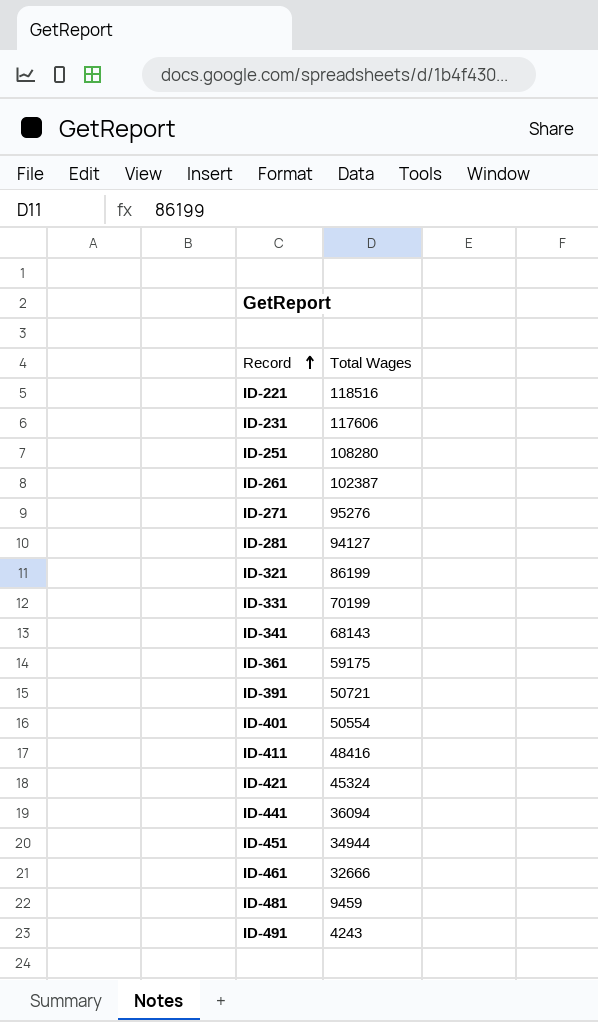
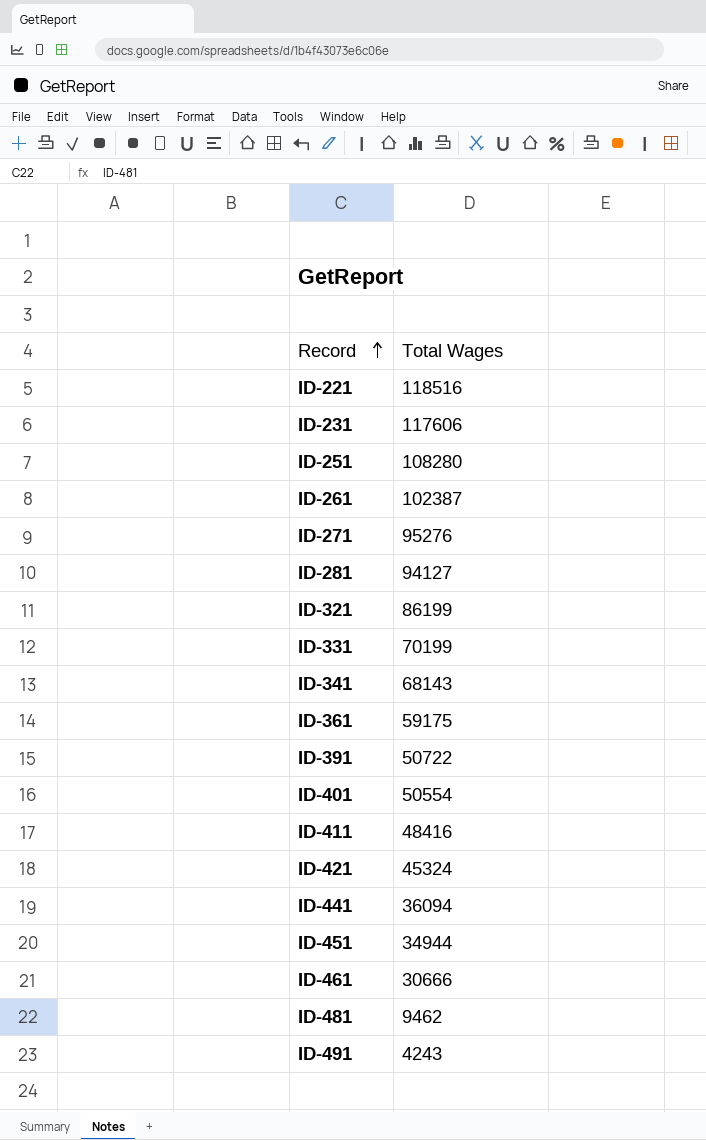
ID-391 | Total Wages: 50721 -> 50722
ID-461 | Total Wages: 32666 -> 30666
ID-481 | Total Wages: 9459 -> 9462

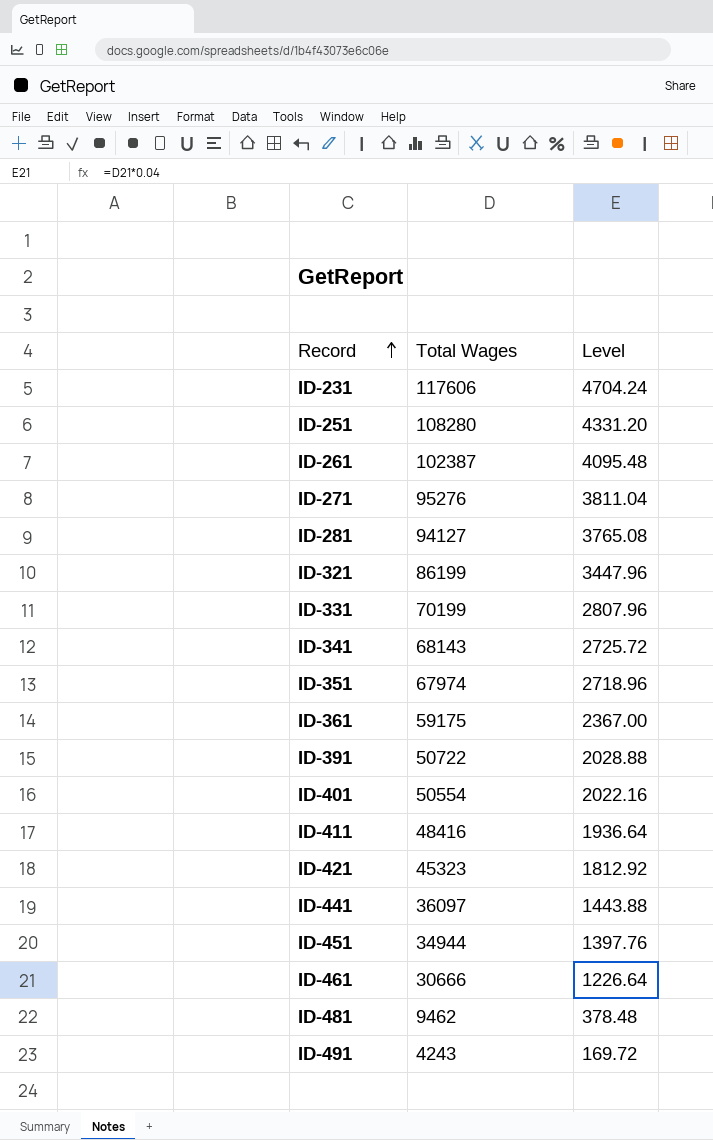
column Level | formula: none -> [Total Wages] * 0.04
row ID-221: 118516 -> none
row ID-351: none -> 67974 | 2718.96
ID-421 | Total Wages: 45324 -> 45323
ID-441 | Total Wages: 36094 -> 36097

